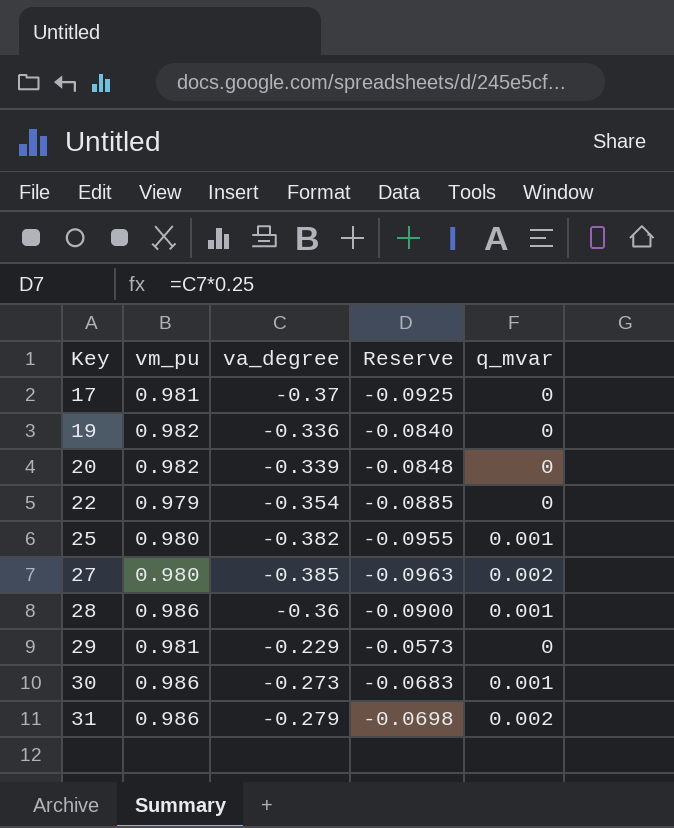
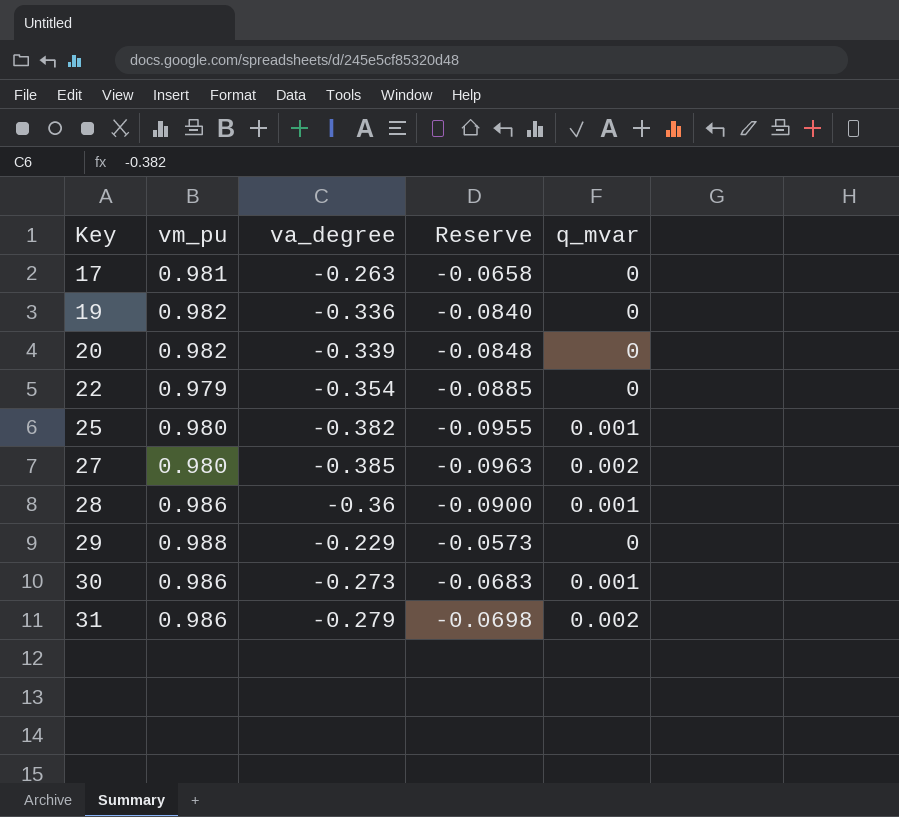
17 | va_degree: -0.37 -> -0.263
17 | Reserve: -0.0925 -> -0.0658
29 | vm_pu: 0.981 -> 0.988

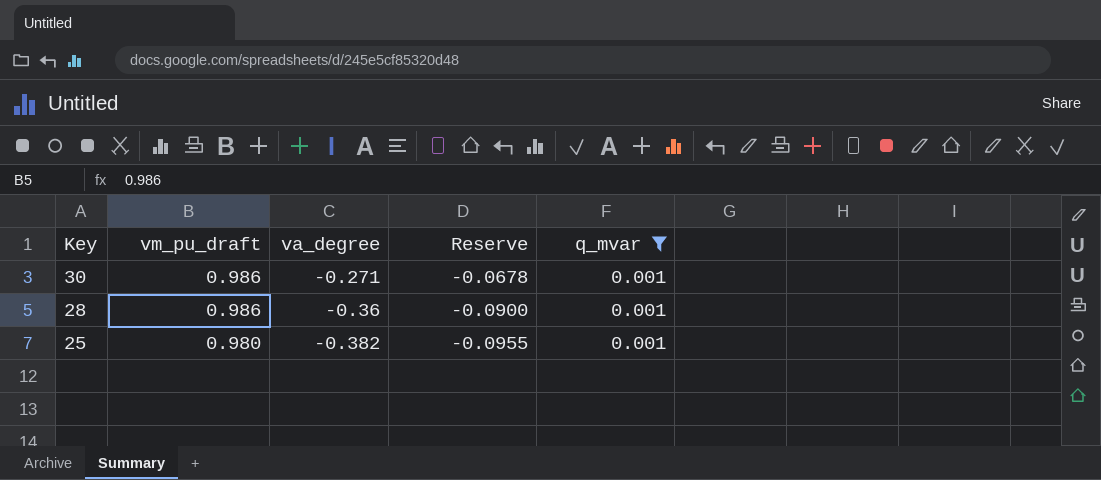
filter: none -> q_mvar = 0.001
row order: Key ascending -> Key descending
column name: vm_pu -> vm_pu_draft
30 | va_degree: -0.273 -> -0.271
30 | Reserve: -0.0683 -> -0.0678

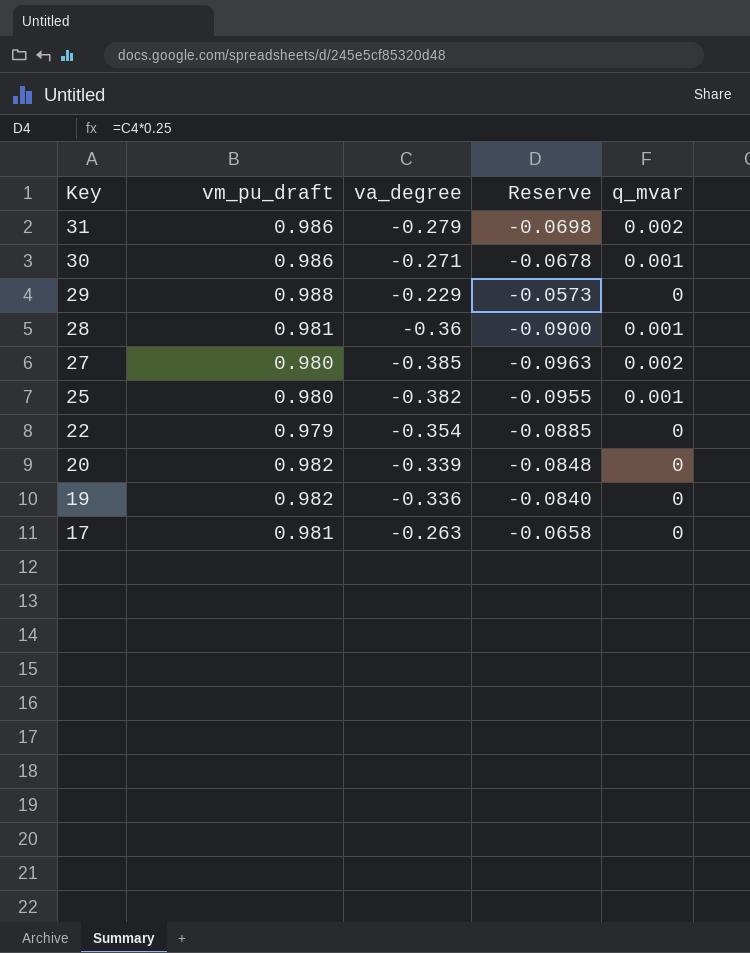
filter: q_mvar = 0.001 -> none
28 | vm_pu_draft: 0.986 -> 0.981

